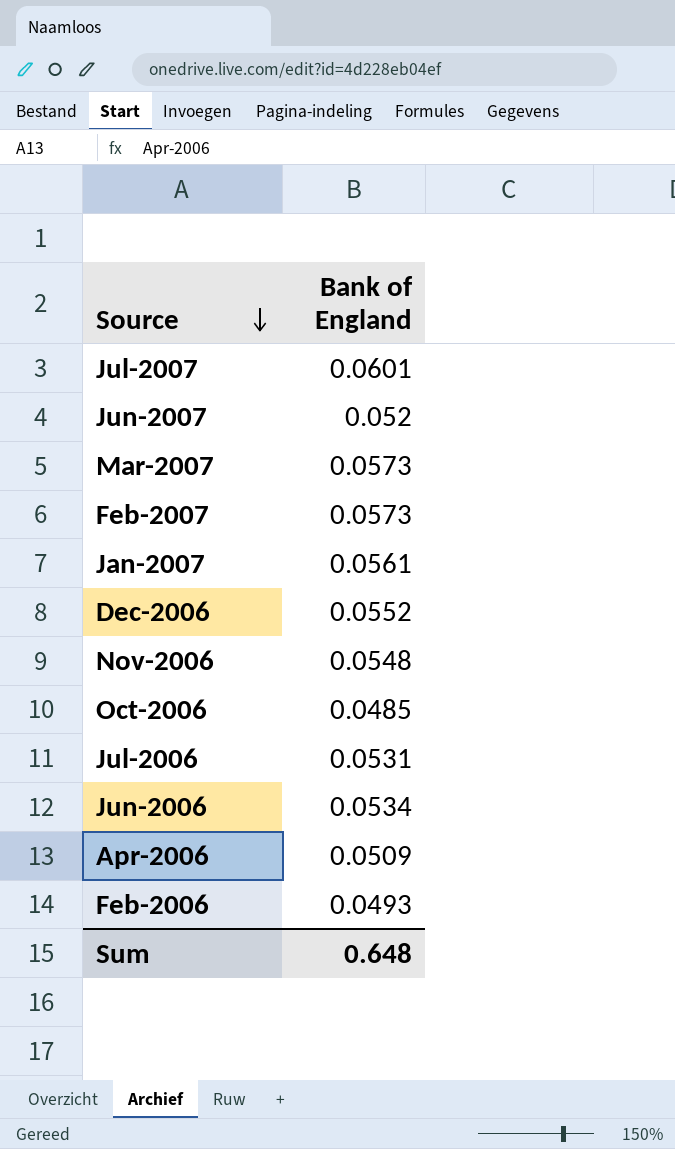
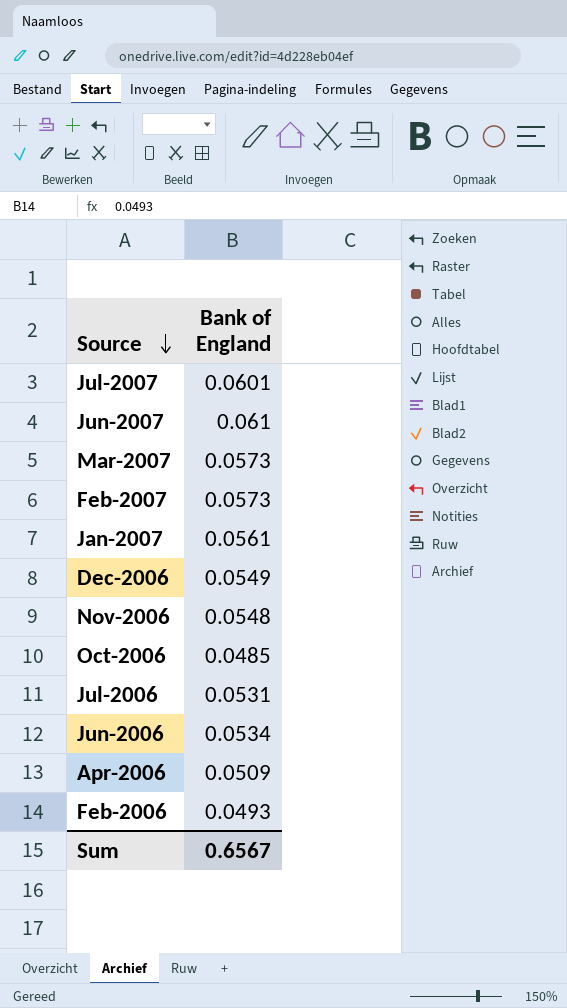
Jun-2007 | Bank of England: 0.052 -> 0.061
Dec-2006 | Bank of England: 0.0552 -> 0.0549
Sum | Bank of England: 0.648 -> 0.6567

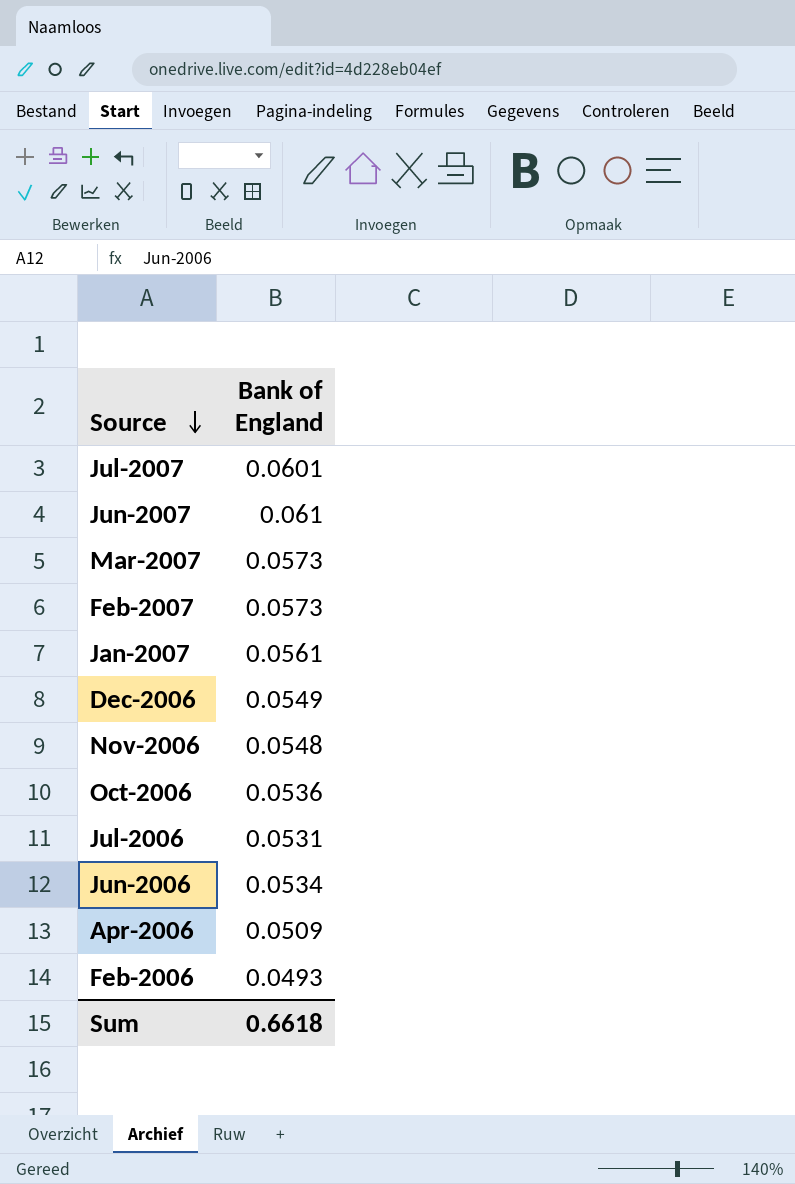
Oct-2006 | Bank of England: 0.0485 -> 0.0536
Sum | Bank of England: 0.6567 -> 0.6618

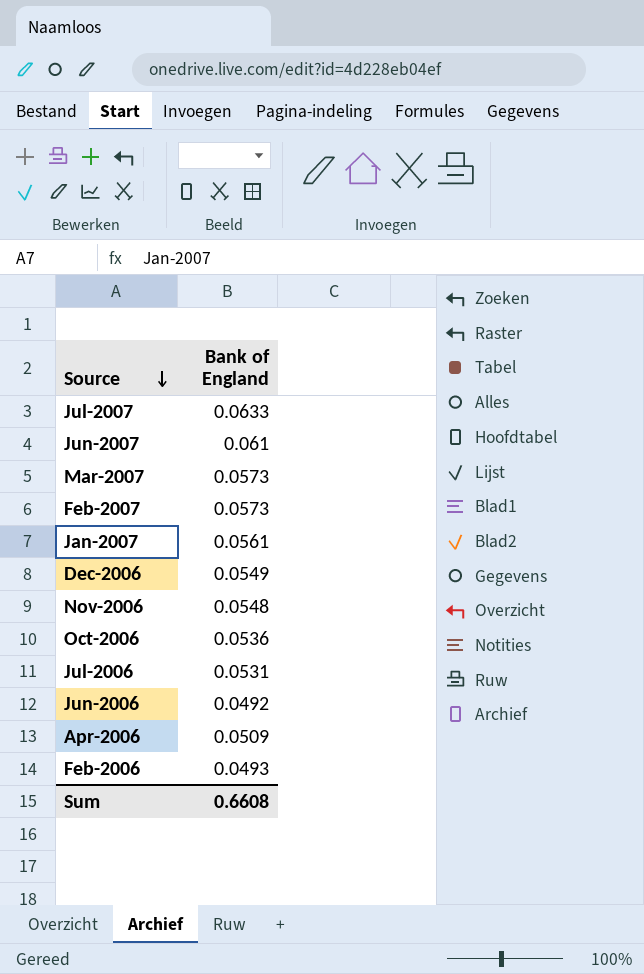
Jul-2007 | Bank of England: 0.0601 -> 0.0633
Jun-2006 | Bank of England: 0.0534 -> 0.0492
Sum | Bank of England: 0.6618 -> 0.6608

